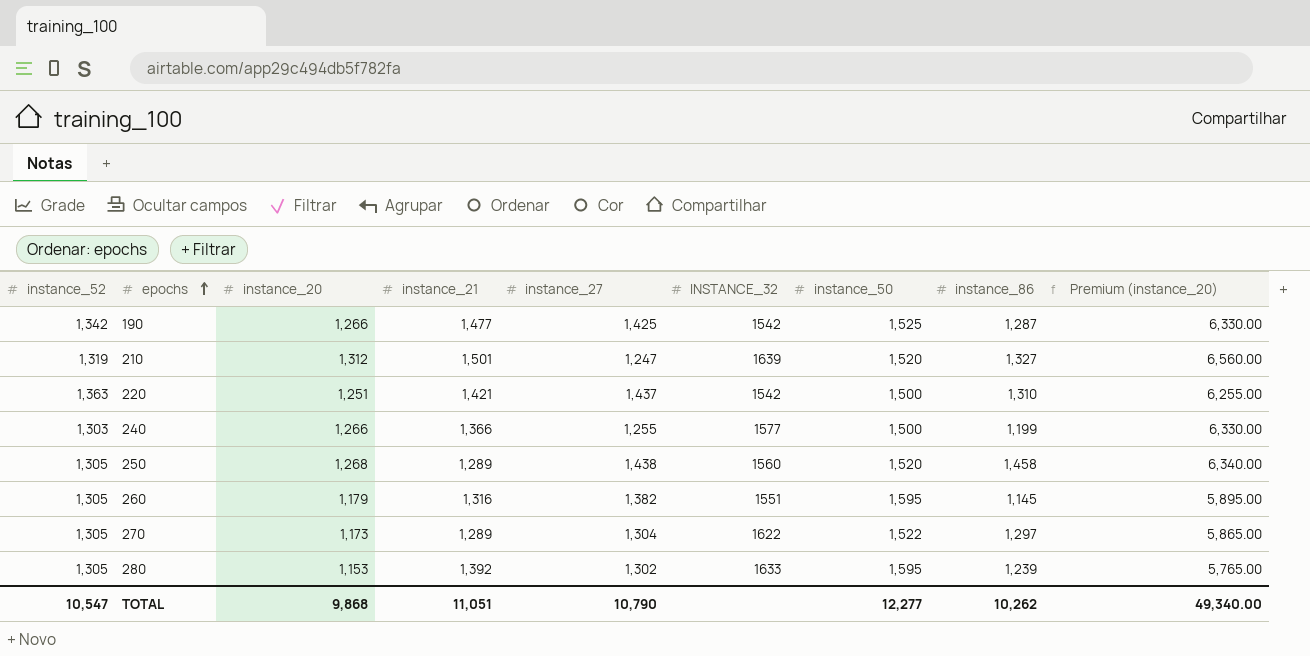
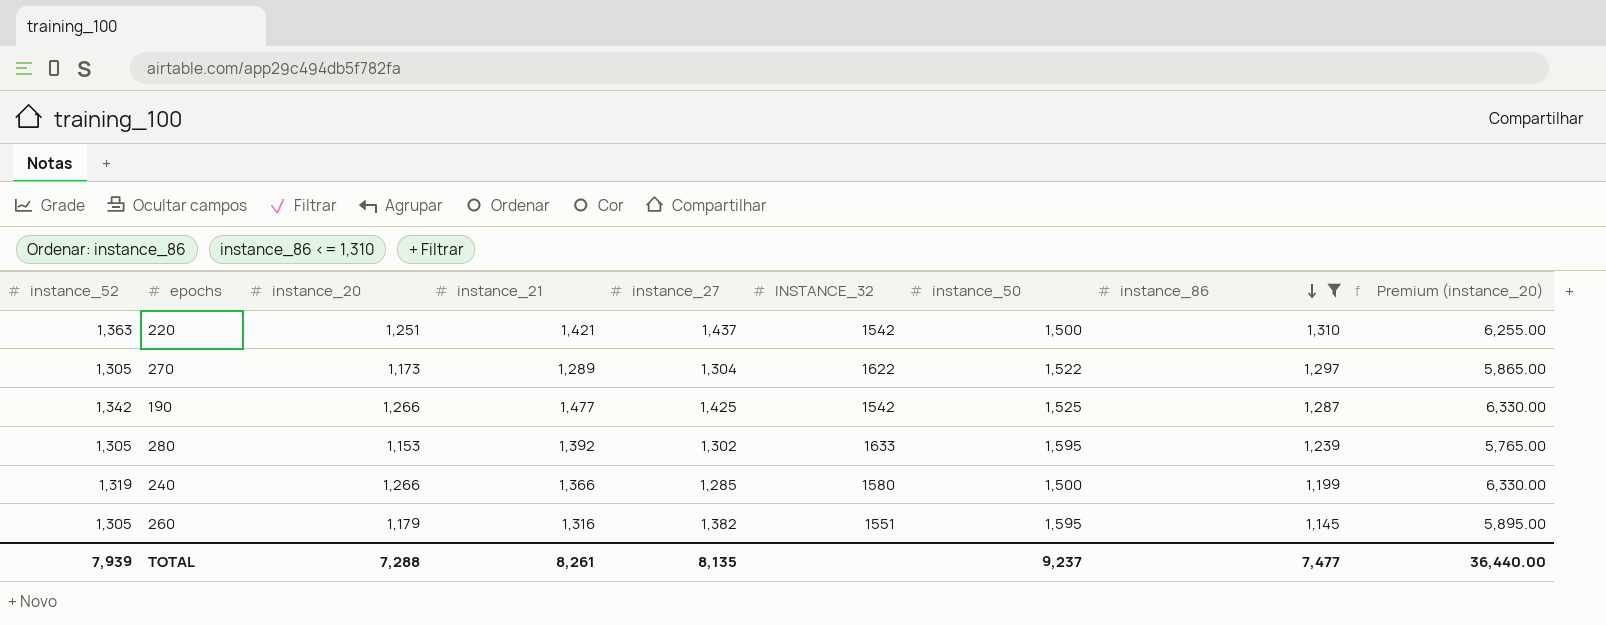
filter: none -> instance_86 <= 1,310
row order: epochs ascending -> instance_86 descending
240 | instance_52: 1,303 -> 1,319
240 | instance_27: 1,255 -> 1,285
240 | INSTANCE_32: 1577 -> 1580
TOTAL | instance_52: 10,547 -> 7,939
TOTAL | instance_20: 9,868 -> 7,288
TOTAL | instance_21: 11,051 -> 8,261
TOTAL | instance_27: 10,790 -> 8,135
TOTAL | instance_50: 12,277 -> 9,237
TOTAL | instance_86: 10,262 -> 7,477
TOTAL | Premium (instance_20): 49,340.00 -> 36,440.00

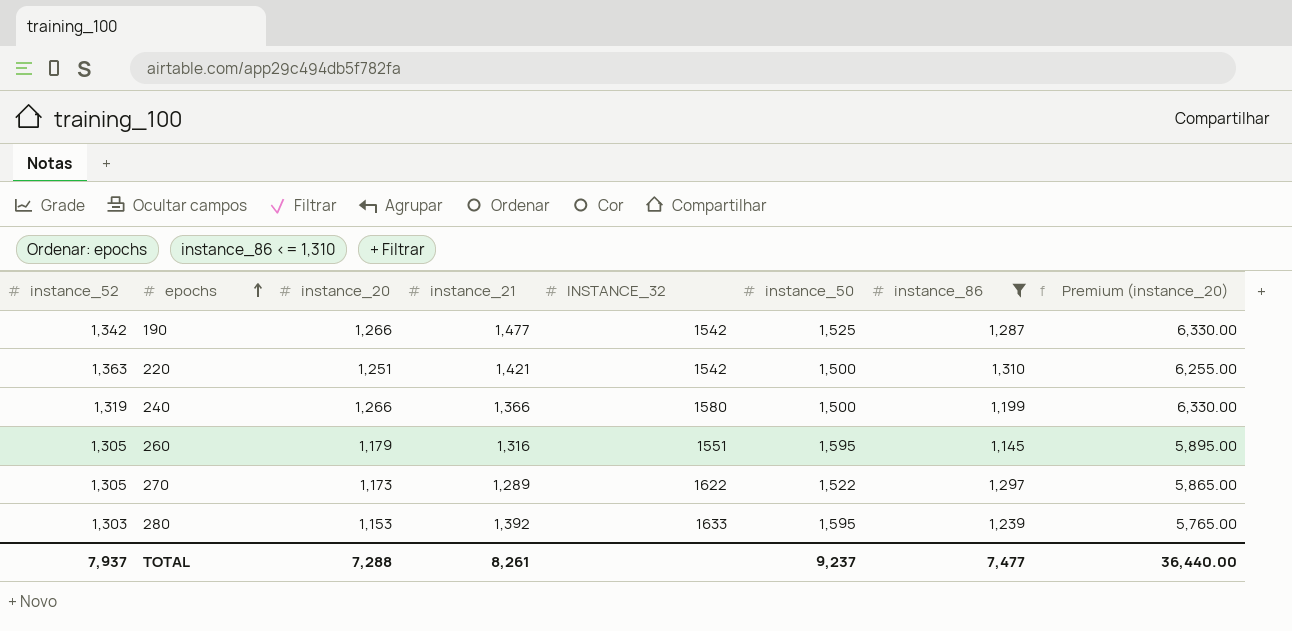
row order: instance_86 descending -> epochs ascending
column instance_27 | position: 5 -> none
280 | instance_52: 1,305 -> 1,303
TOTAL | instance_52: 7,939 -> 7,937

